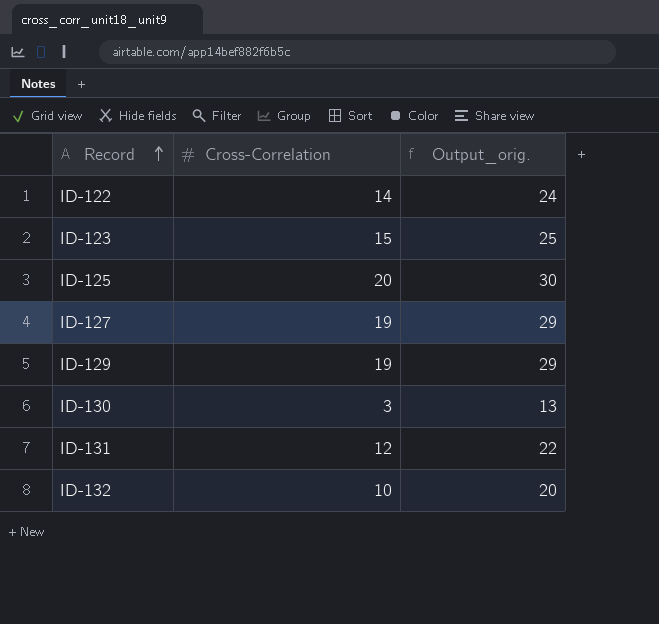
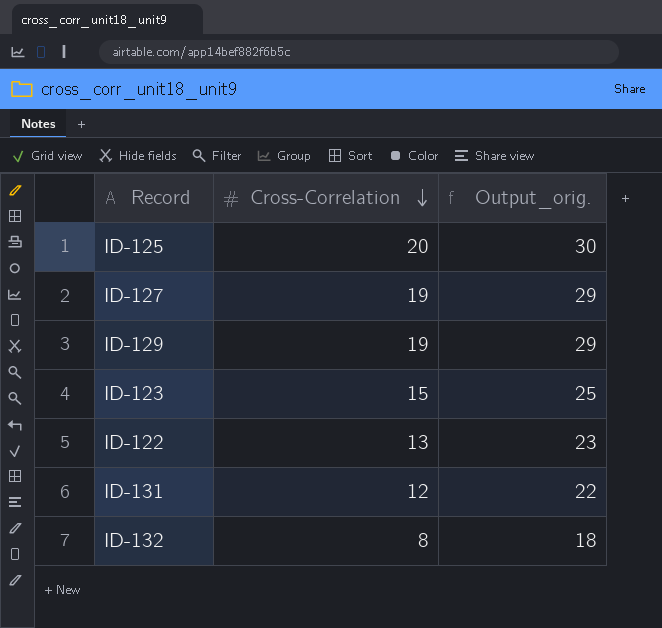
row order: Record ascending -> Cross-Correlation descending
row ID-130: 3 | 13 -> none
ID-122 | Cross-Correlation: 14 -> 13
ID-122 | Output_orig.: 24 -> 23
ID-132 | Cross-Correlation: 10 -> 8
ID-132 | Output_orig.: 20 -> 18

